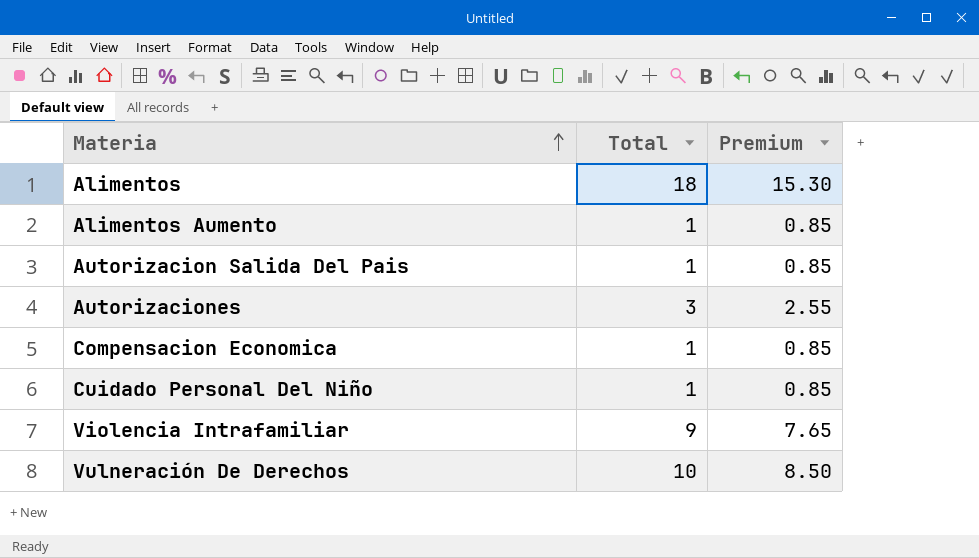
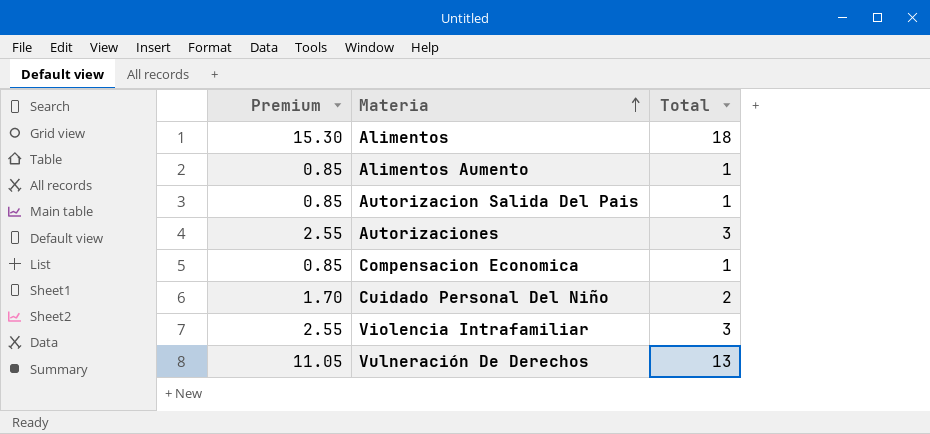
column Premium | position: 3 -> 1
Cuidado Personal Del Niño | Premium: 0.85 -> 1.70
Cuidado Personal Del Niño | Total: 1 -> 2
Violencia Intrafamiliar | Premium: 7.65 -> 2.55
Violencia Intrafamiliar | Total: 9 -> 3
Vulneración De Derechos | Premium: 8.50 -> 11.05
Vulneración De Derechos | Total: 10 -> 13

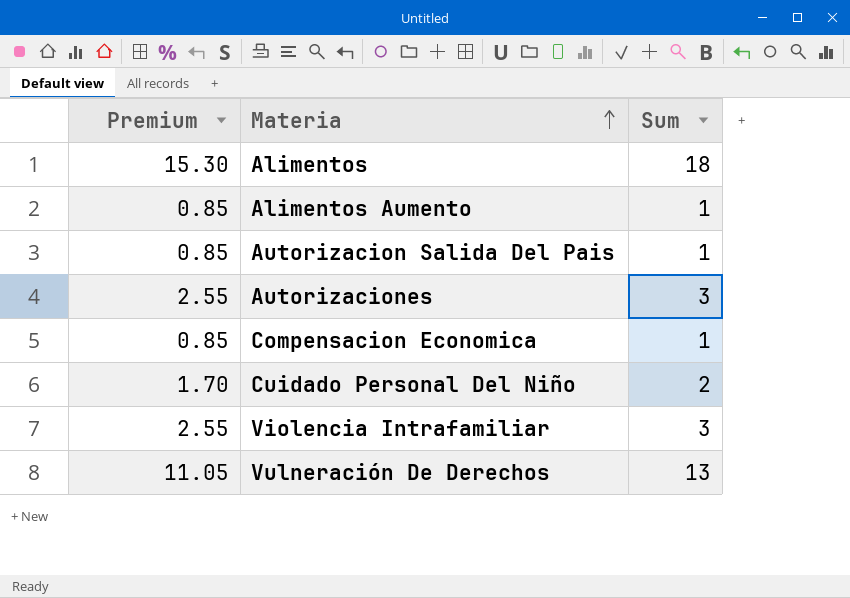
column name: Total -> Sum

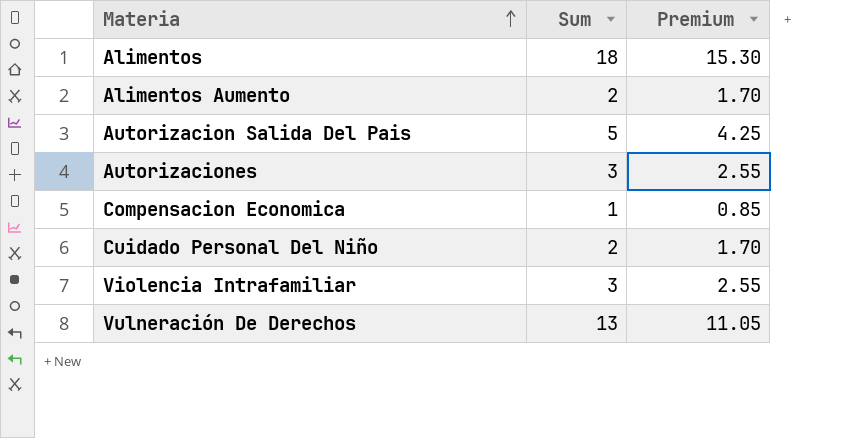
column Premium | position: 1 -> 3
Alimentos Aumento | Sum: 1 -> 2
Alimentos Aumento | Premium: 0.85 -> 1.70
Autorizacion Salida Del Pais | Sum: 1 -> 5
Autorizacion Salida Del Pais | Premium: 0.85 -> 4.25

